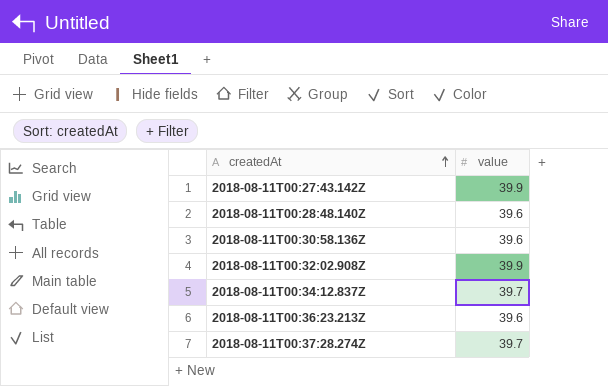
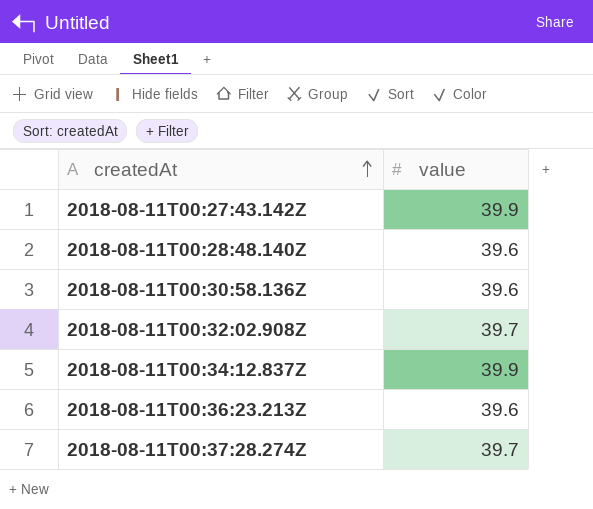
2018-08-11T00:32:02.908Z | value: 39.9 -> 39.7
2018-08-11T00:34:12.837Z | value: 39.7 -> 39.9

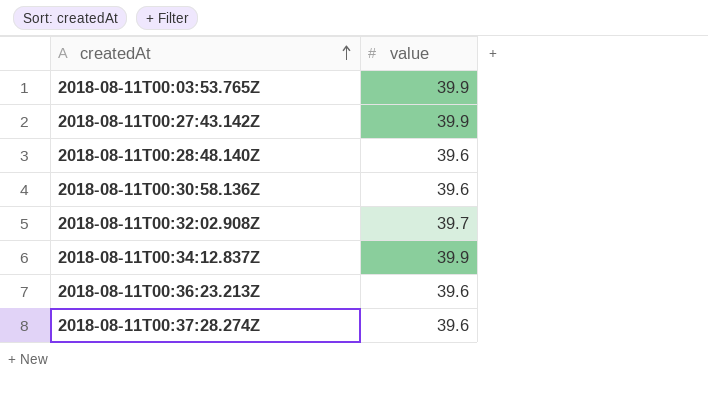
row 2018-08-11T00:03:53.765Z: none -> 39.9
2018-08-11T00:37:28.274Z | value: 39.7 -> 39.6

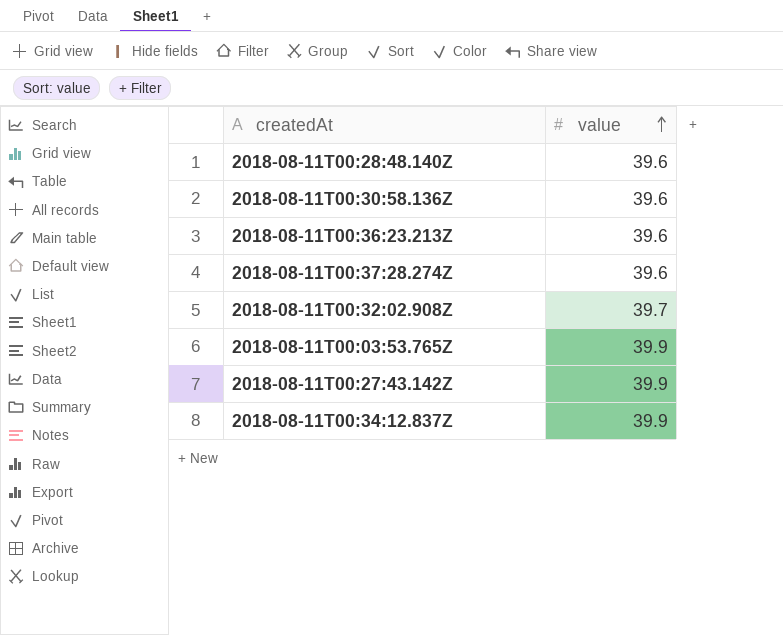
row order: createdAt ascending -> value ascending

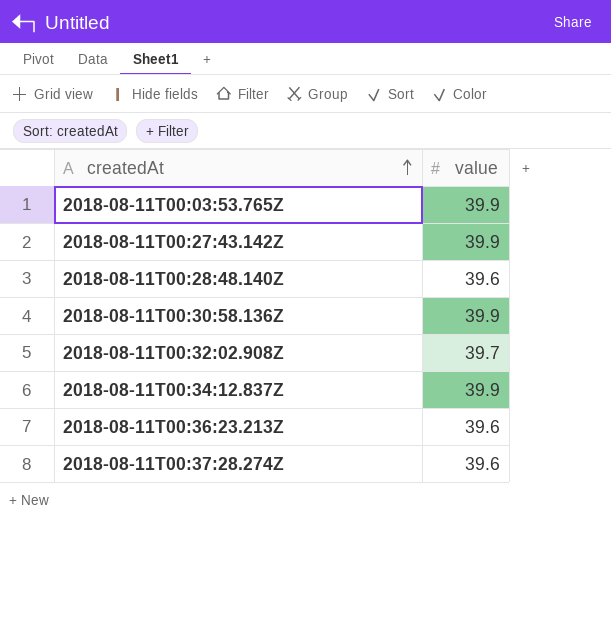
row order: value ascending -> createdAt ascending
2018-08-11T00:30:58.136Z | value: 39.6 -> 39.9

